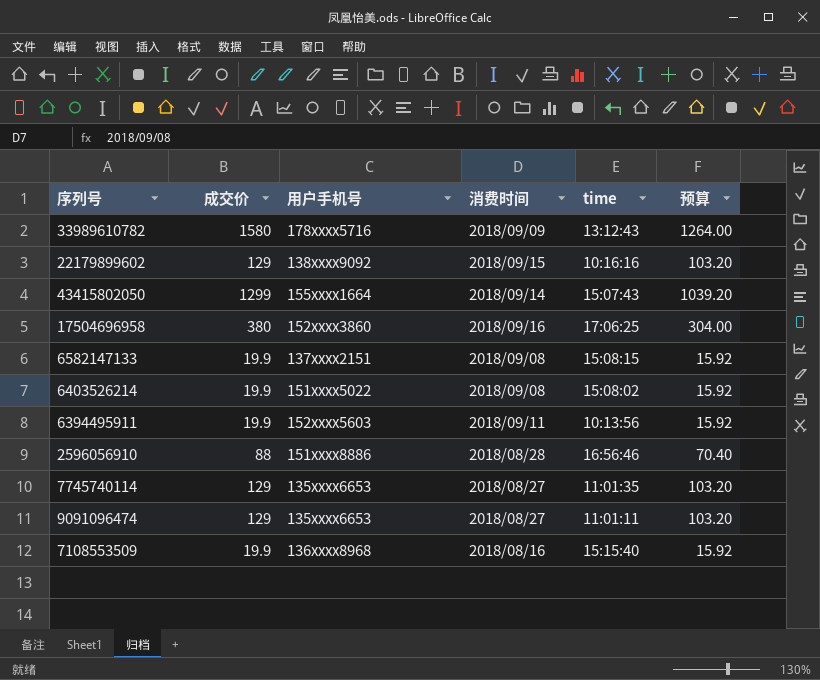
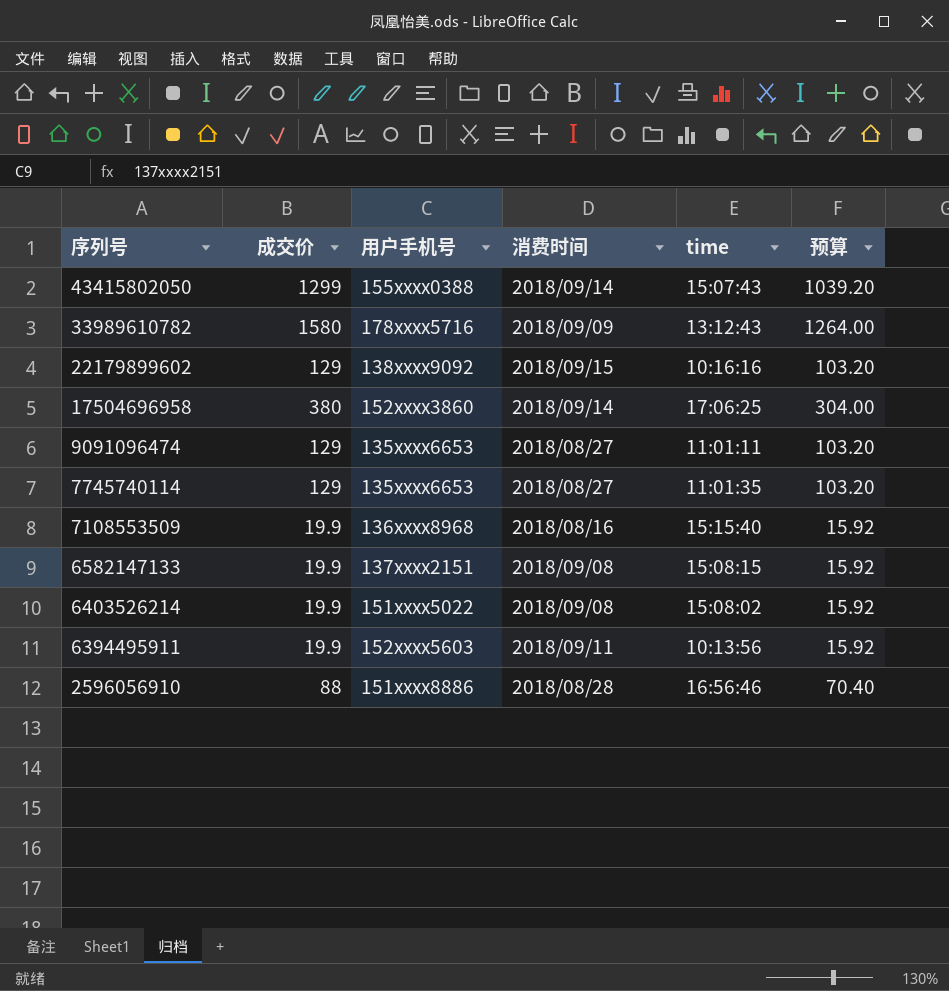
row order: none -> 序列号 descending
43415802050 | 用户手机号: 155xxxx1664 -> 155xxxx0388
17504696958 | 消费时间: 2018/09/16 -> 2018/09/14

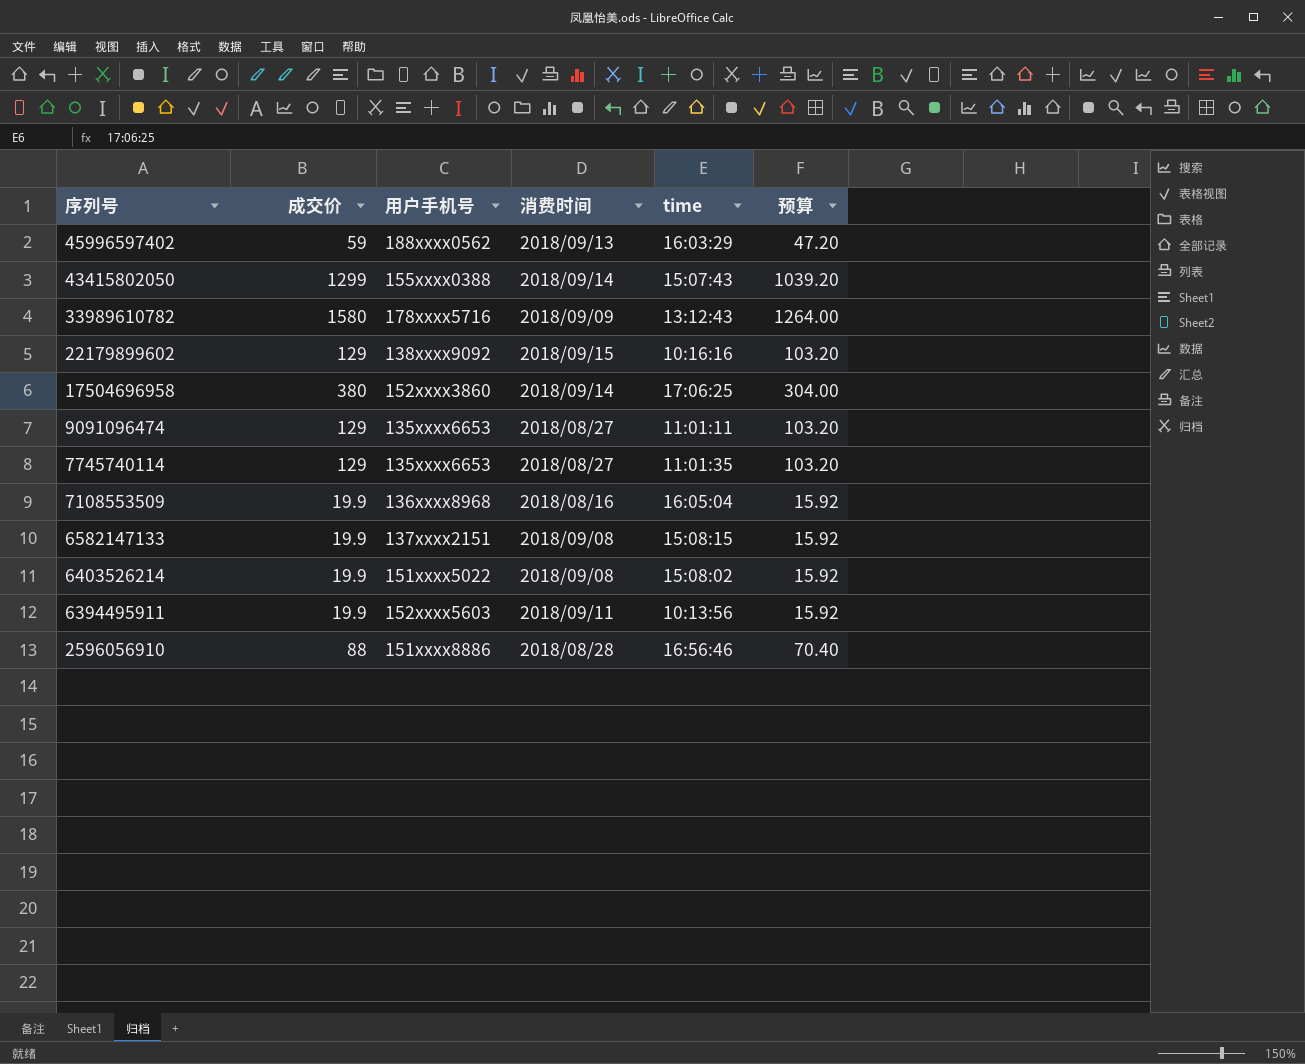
row 45996597402: none -> 59 | 188xxxx0562 | 2018/09/13 | 16:03:29 | 47.20
7108553509 | time: 15:15:40 -> 16:05:04

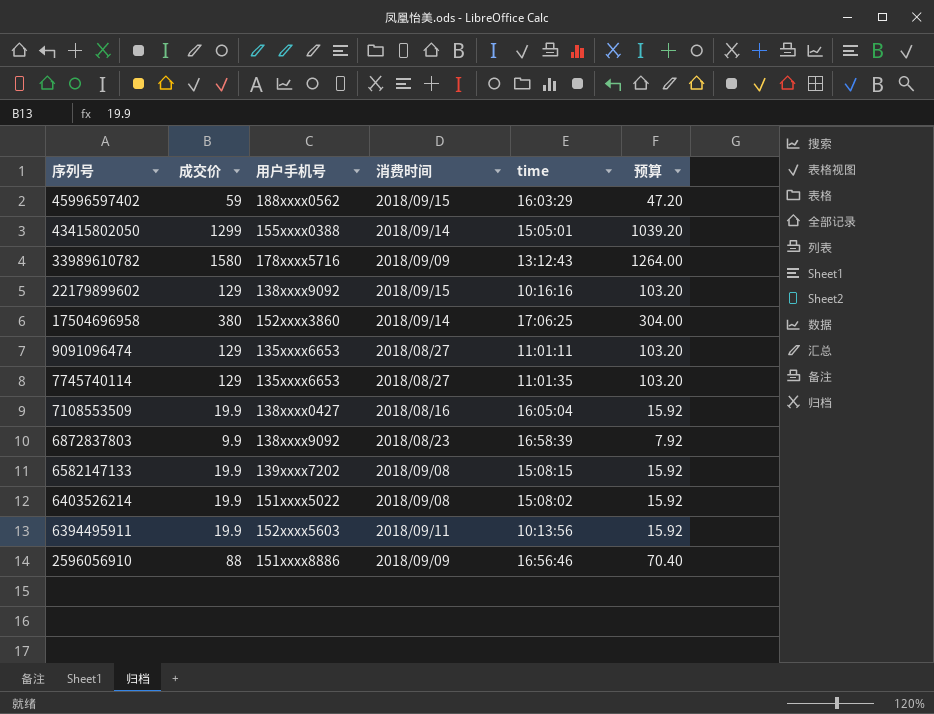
45996597402 | 消费时间: 2018/09/13 -> 2018/09/15
43415802050 | time: 15:07:43 -> 15:05:01
7108553509 | 用户手机号: 136xxxx8968 -> 138xxxx0427
row 6872837803: none -> 9.9 | 138xxxx9092 | 2018/08/23 | 16:58:39 | 7.92
6582147133 | 用户手机号: 137xxxx2151 -> 139xxxx7202
2596056910 | 消费时间: 2018/08/28 -> 2018/09/09

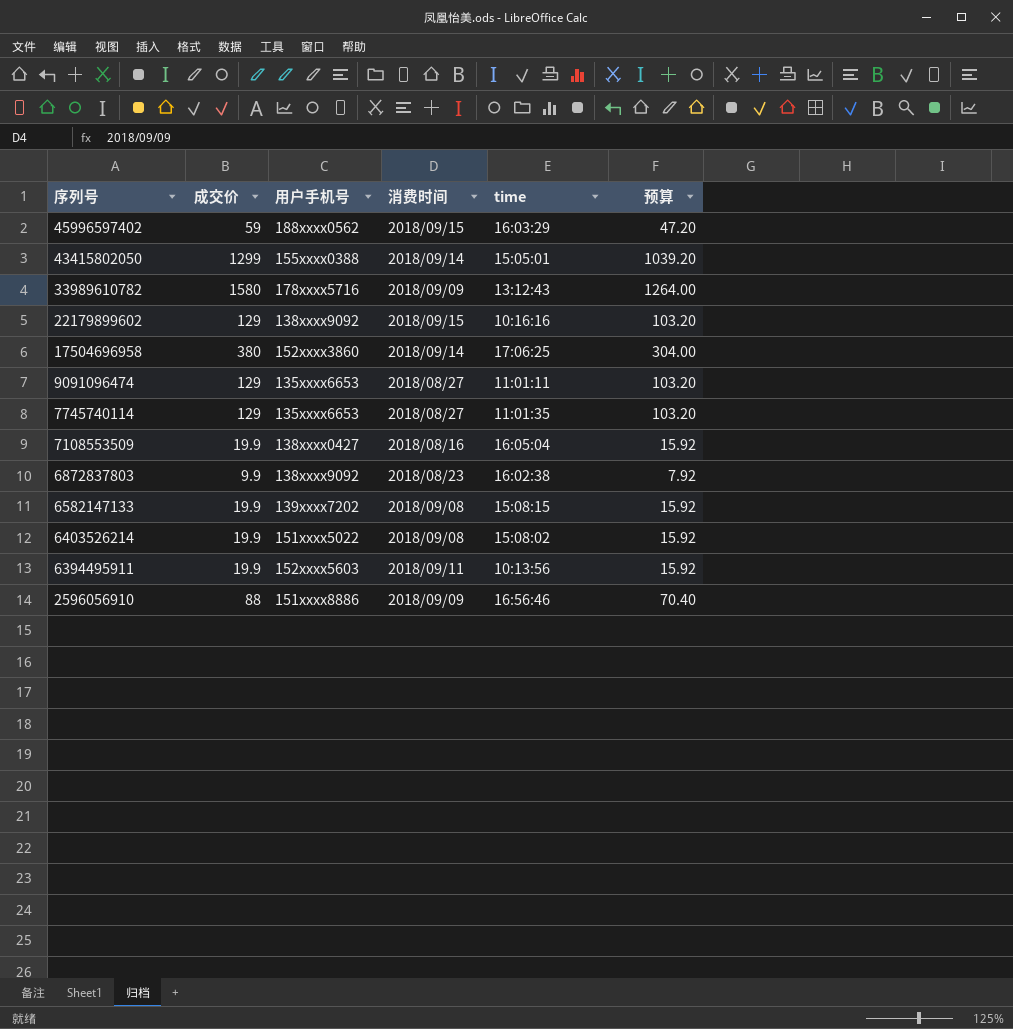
6872837803 | time: 16:58:39 -> 16:02:38

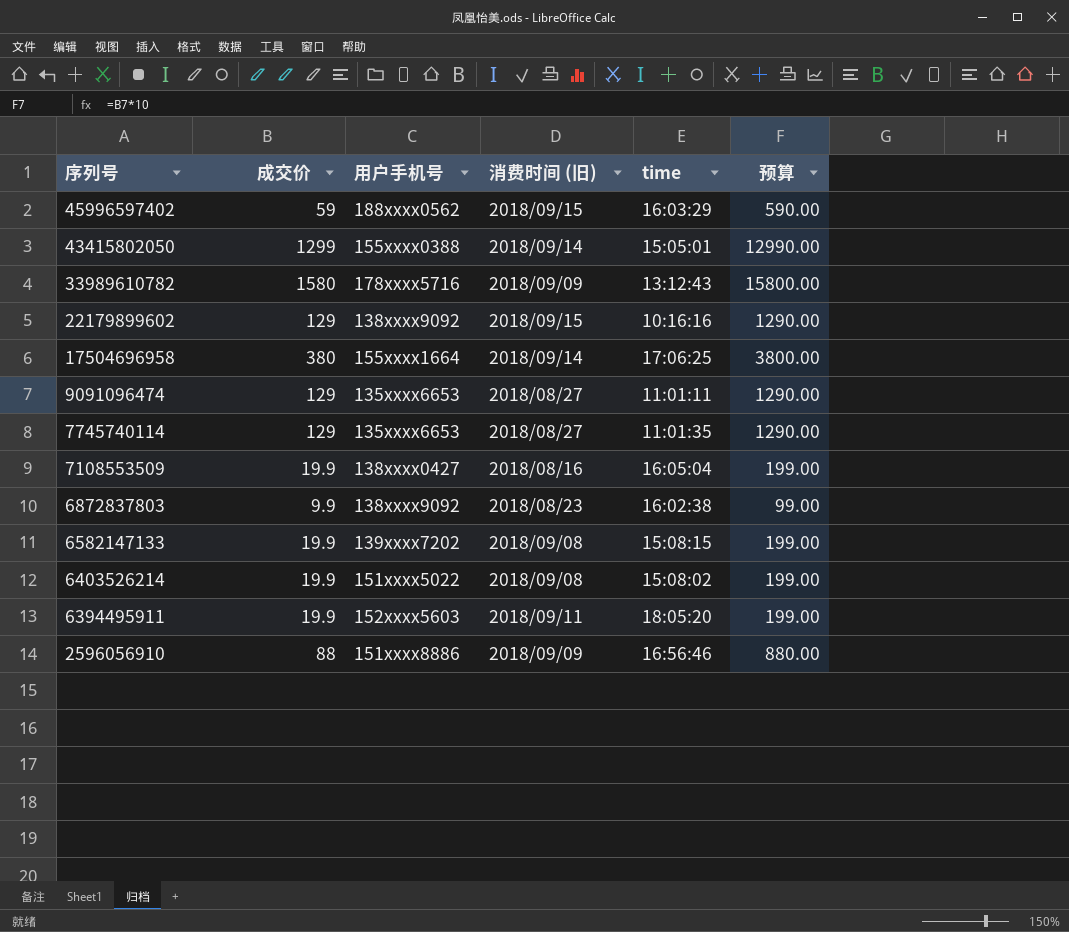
column name: 消费时间 -> 消费时间 (旧)
column 预算 | formula: [成交价] * 0.8 -> [成交价] * 10
17504696958 | 用户手机号: 152xxxx3860 -> 155xxxx1664
6394495911 | time: 10:13:56 -> 18:05:20

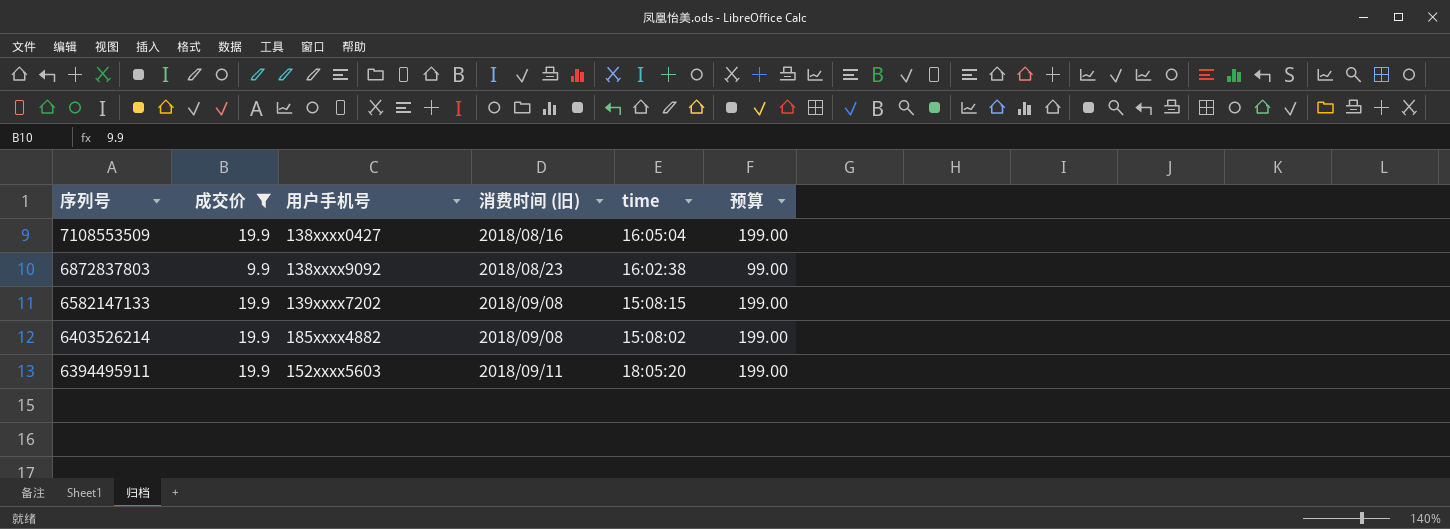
filter: none -> 成交价 <= 19.9
6403526214 | 用户手机号: 151xxxx5022 -> 185xxxx4882

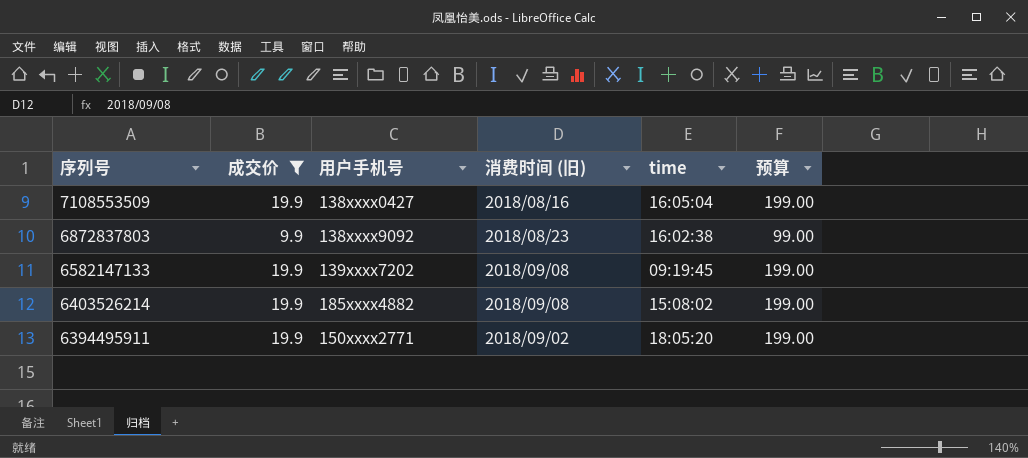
6582147133 | time: 15:08:15 -> 09:19:45
6394495911 | 用户手机号: 152xxxx5603 -> 150xxxx2771
6394495911 | 消费时间 (旧): 2018/09/11 -> 2018/09/02

